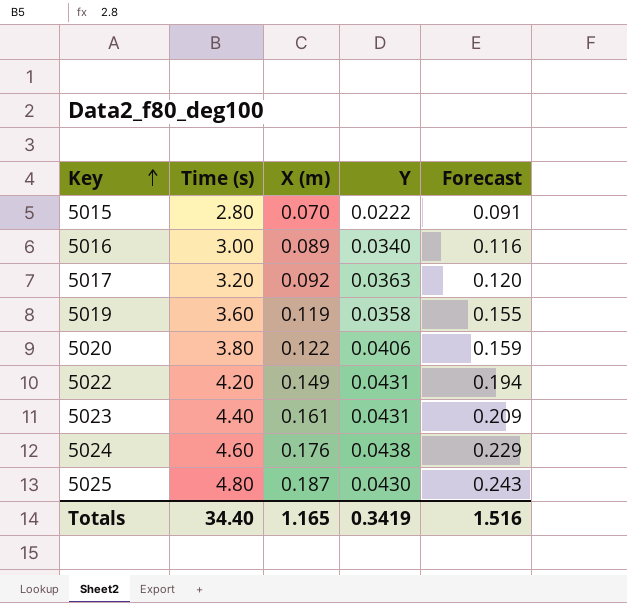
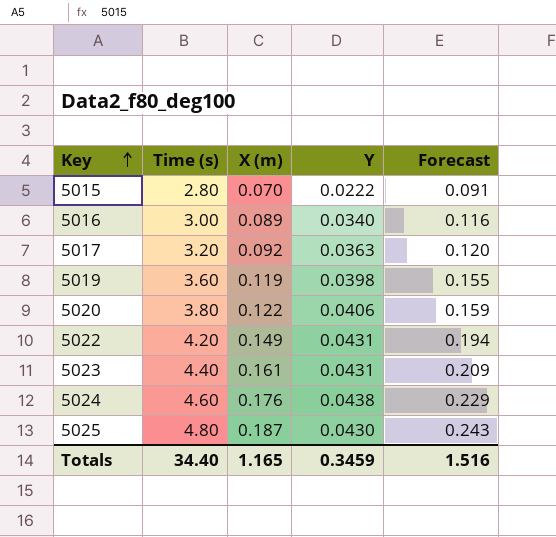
5019 | Y: 0.0358 -> 0.0398
Totals | Y: 0.3419 -> 0.3459

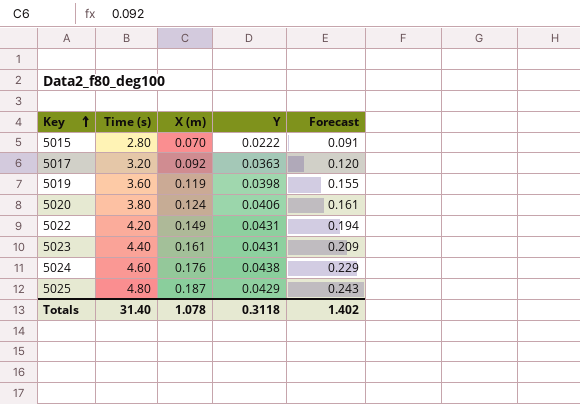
row 5016: 3.00 | 0.089 | 0.0340 | 0.116 -> none
5020 | X (m): 0.122 -> 0.124
5020 | Forecast: 0.159 -> 0.161
5025 | Y: 0.0430 -> 0.0429
Totals | Time (s): 34.40 -> 31.40
Totals | X (m): 1.165 -> 1.078
Totals | Y: 0.3459 -> 0.3118
Totals | Forecast: 1.516 -> 1.402

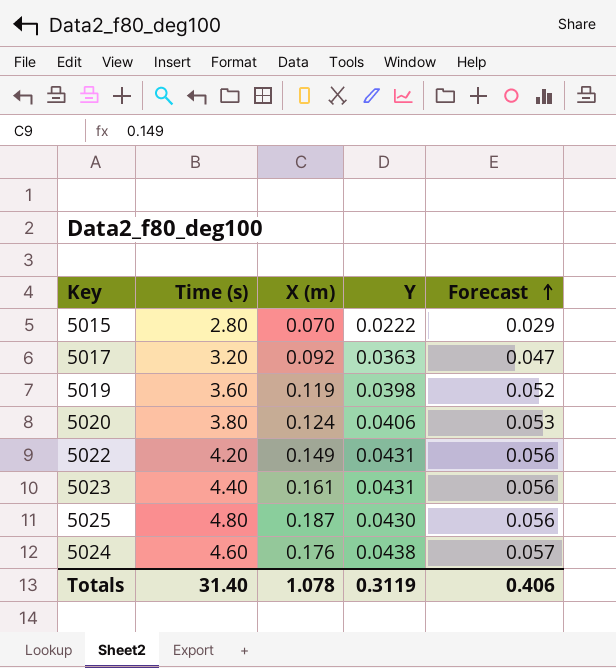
row order: Key ascending -> Forecast ascending
column Forecast | formula: [X (m)] * 1.3 -> [Y] * 1.3
5025 | Y: 0.0429 -> 0.0430
Totals | Y: 0.3118 -> 0.3119
Totals | Forecast: 1.402 -> 0.406

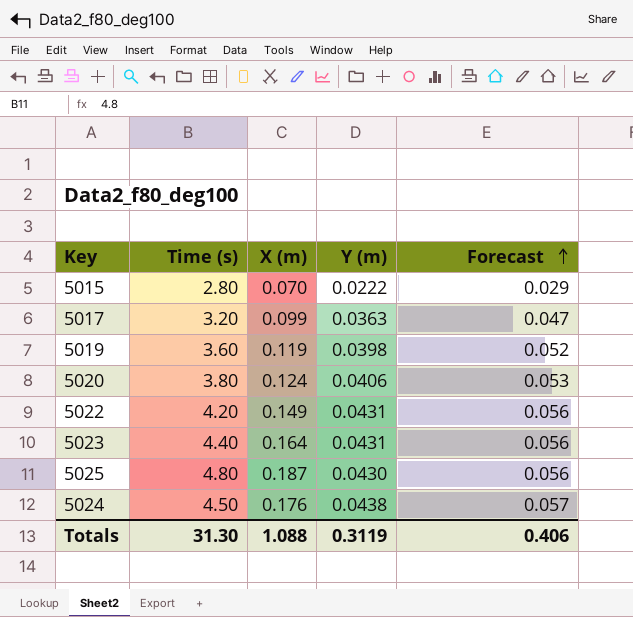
column name: Y -> Y (m)
5017 | X (m): 0.092 -> 0.099
5023 | X (m): 0.161 -> 0.164
5024 | Time (s): 4.60 -> 4.50
Totals | Time (s): 31.40 -> 31.30
Totals | X (m): 1.078 -> 1.088

